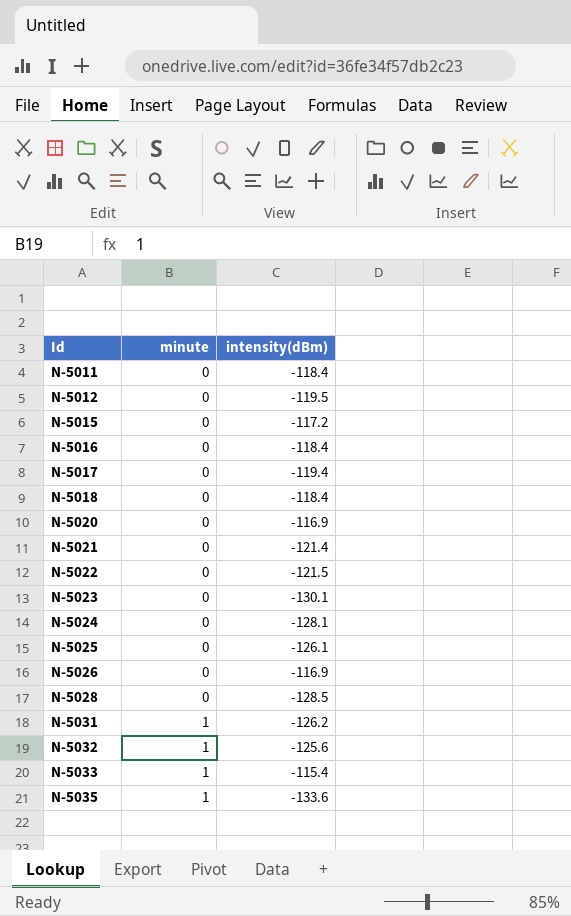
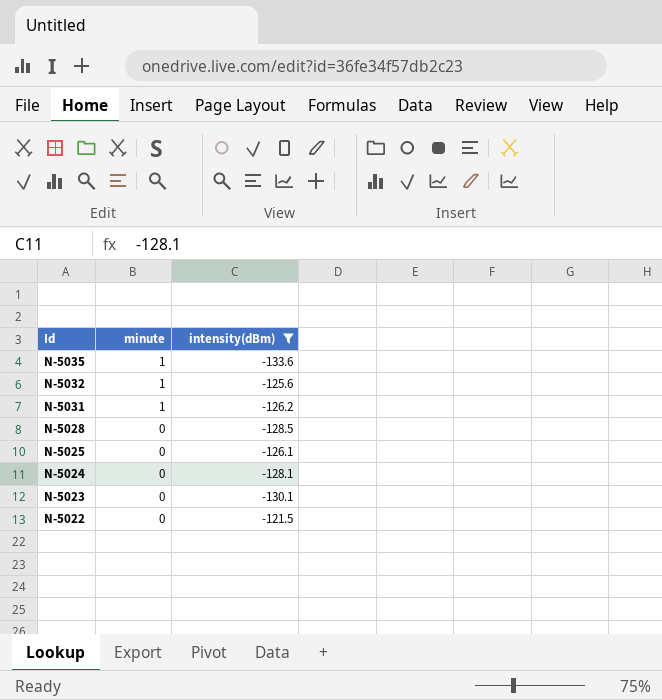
filter: none -> intensity(dBm) <= -121.5
row order: Id ascending -> Id descending

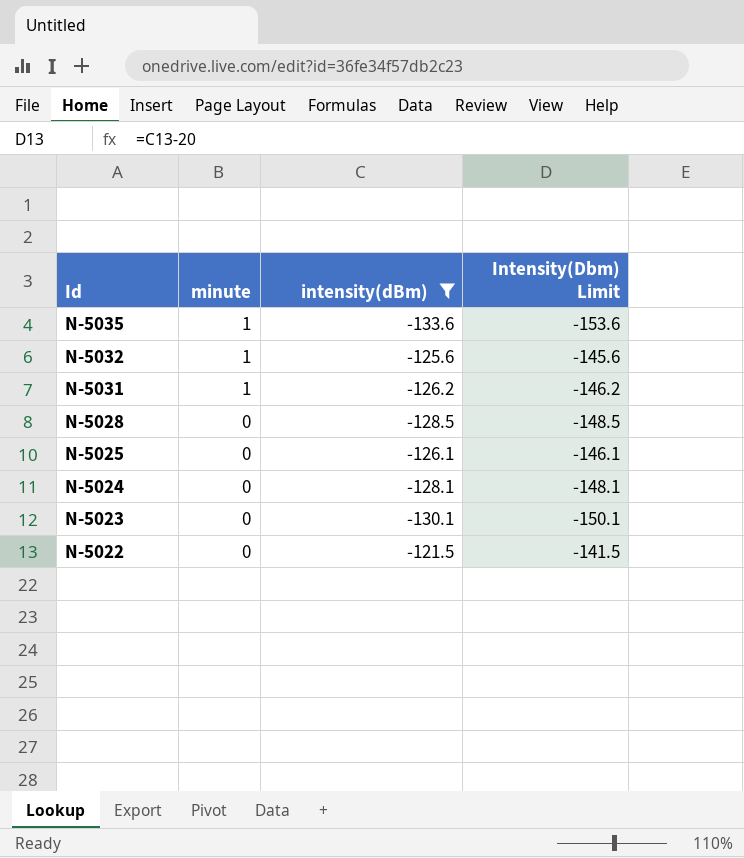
column Intensity(Dbm) Limit | formula: none -> [intensity(dBm)] - 20

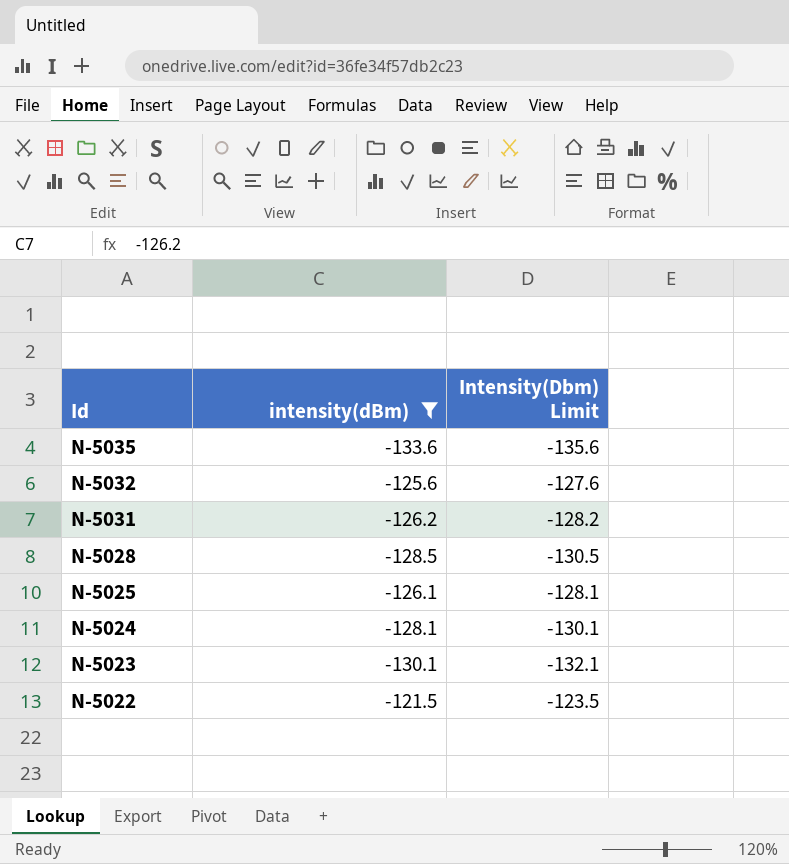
column minute | position: 2 -> none
column Intensity(Dbm) Limit | formula: [intensity(dBm)] - 20 -> [intensity(dBm)] - 2

